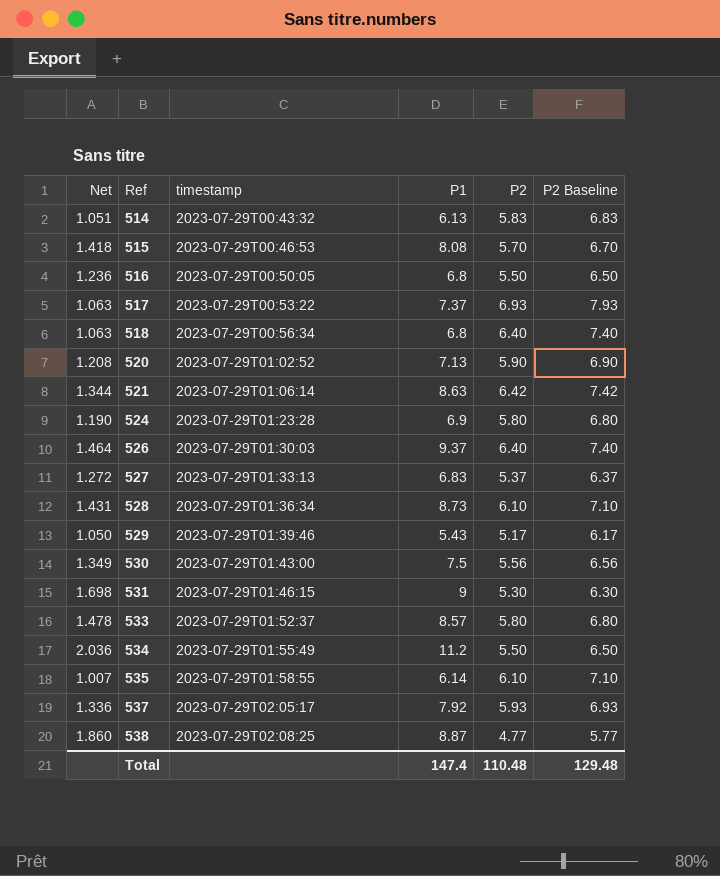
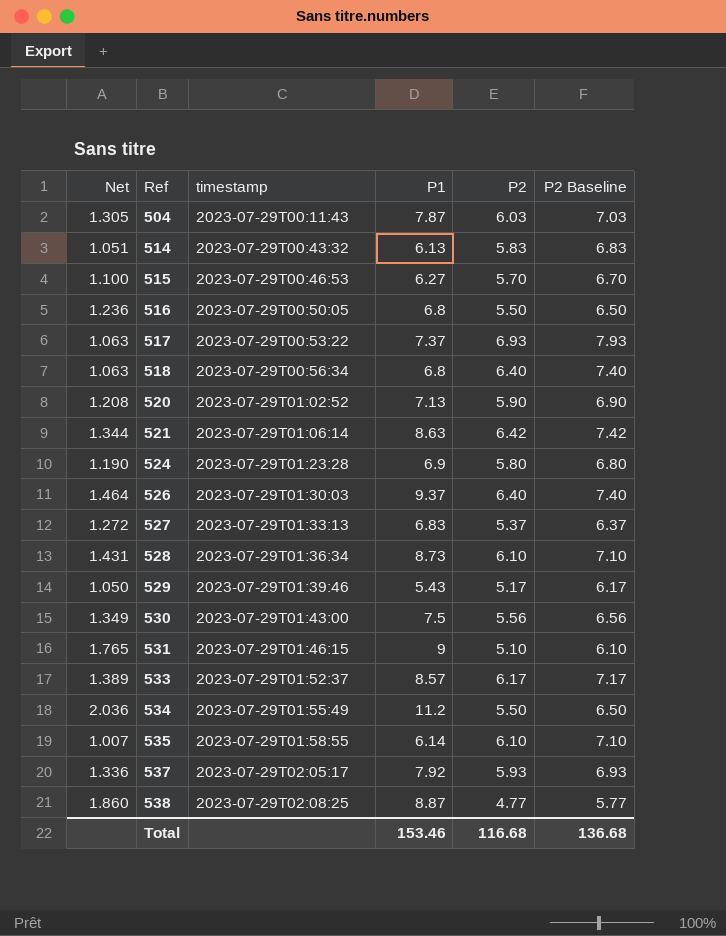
row 504: none -> 1.305 | 2023-07-29T00:11:43 | 7.87 | 6.03 | 7.03
515 | Net: 1.418 -> 1.100
515 | P1: 8.08 -> 6.27
531 | Net: 1.698 -> 1.765
531 | P2: 5.30 -> 5.10
531 | P2 Baseline: 6.30 -> 6.10
533 | Net: 1.478 -> 1.389
533 | P2: 5.80 -> 6.17
533 | P2 Baseline: 6.80 -> 7.17
Total | P1: 147.4 -> 153.46
Total | P2: 110.48 -> 116.68
Total | P2 Baseline: 129.48 -> 136.68

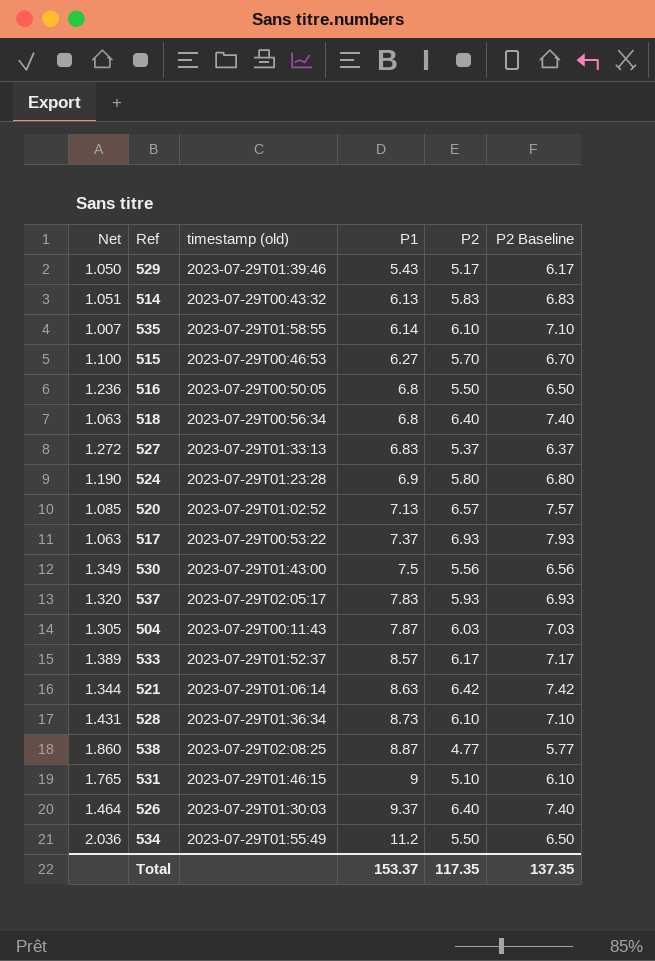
row order: Ref ascending -> P1 ascending
column name: timestamp -> timestamp (old)
520 | Net: 1.208 -> 1.085
520 | P2: 5.90 -> 6.57
520 | P2 Baseline: 6.90 -> 7.57
537 | Net: 1.336 -> 1.320
537 | P1: 7.92 -> 7.83
Total | P1: 153.46 -> 153.37
Total | P2: 116.68 -> 117.35
Total | P2 Baseline: 136.68 -> 137.35

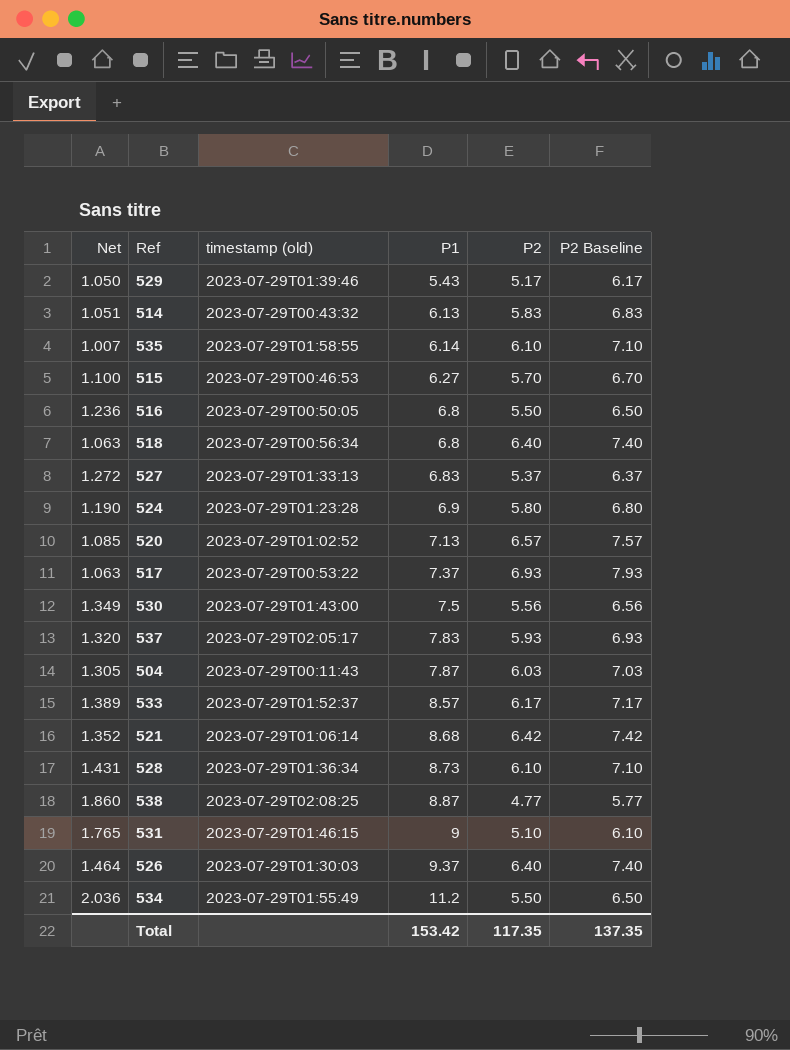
521 | Net: 1.344 -> 1.352
521 | P1: 8.63 -> 8.68
Total | P1: 153.37 -> 153.42

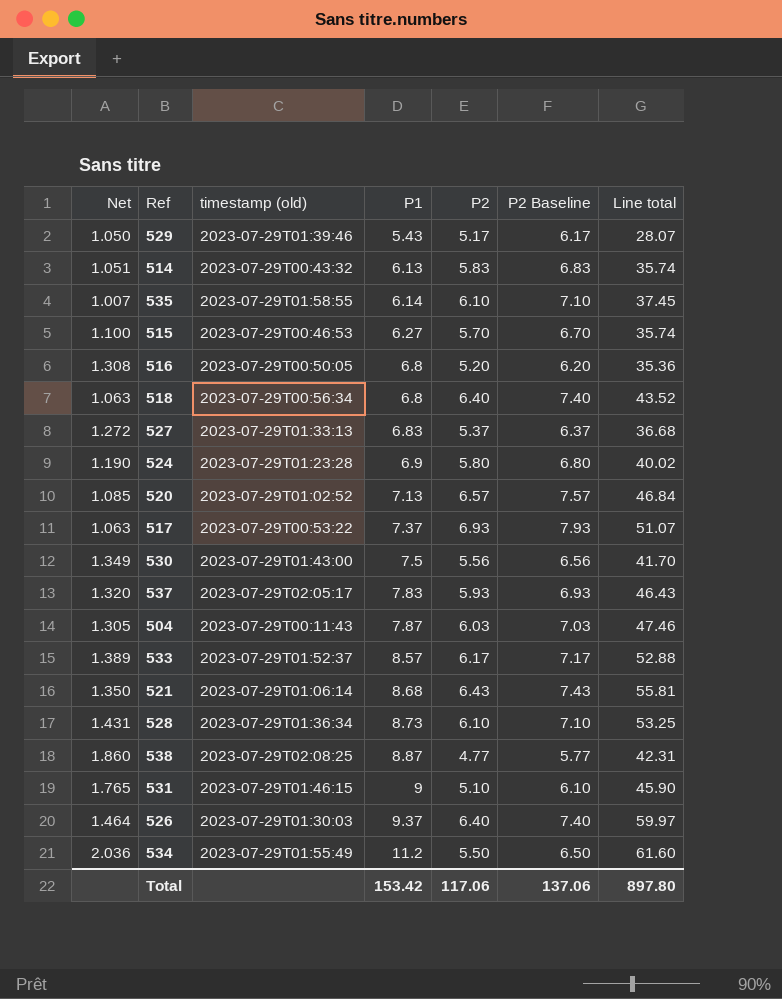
column Line total | formula: none -> [P1] * [P2]
516 | Net: 1.236 -> 1.308
516 | P2: 5.50 -> 5.20
516 | P2 Baseline: 6.50 -> 6.20
521 | Net: 1.352 -> 1.350
521 | P2: 6.42 -> 6.43
521 | P2 Baseline: 7.42 -> 7.43
Total | P2: 117.35 -> 117.06
Total | P2 Baseline: 137.35 -> 137.06

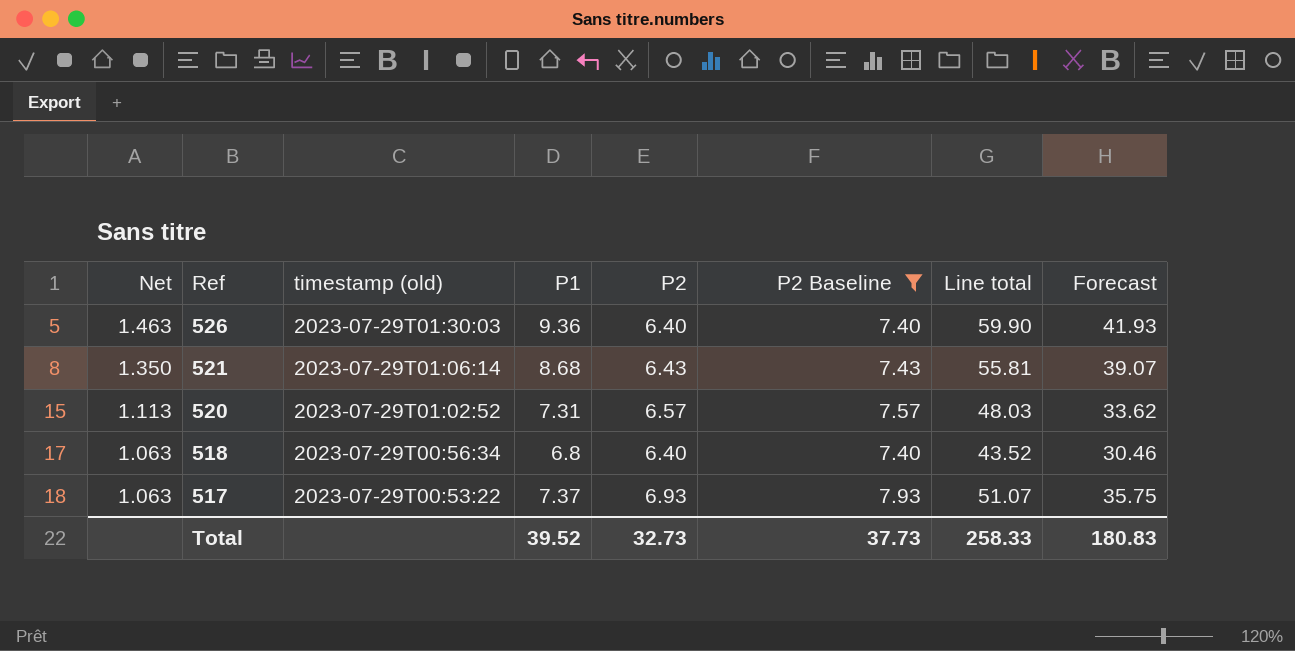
filter: none -> P2 Baseline >= 7.40
row order: P1 ascending -> Net descending
column Forecast | formula: none -> [Line total] * 0.7
526 | Net: 1.464 -> 1.463
526 | P1: 9.37 -> 9.36
526 | Line total: 59.97 -> 59.90
520 | Net: 1.085 -> 1.113
520 | P1: 7.13 -> 7.31
520 | Line total: 46.84 -> 48.03
Total | P1: 153.42 -> 39.52
Total | P2: 117.06 -> 32.73
Total | P2 Baseline: 137.06 -> 37.73
Total | Line total: 897.80 -> 258.33

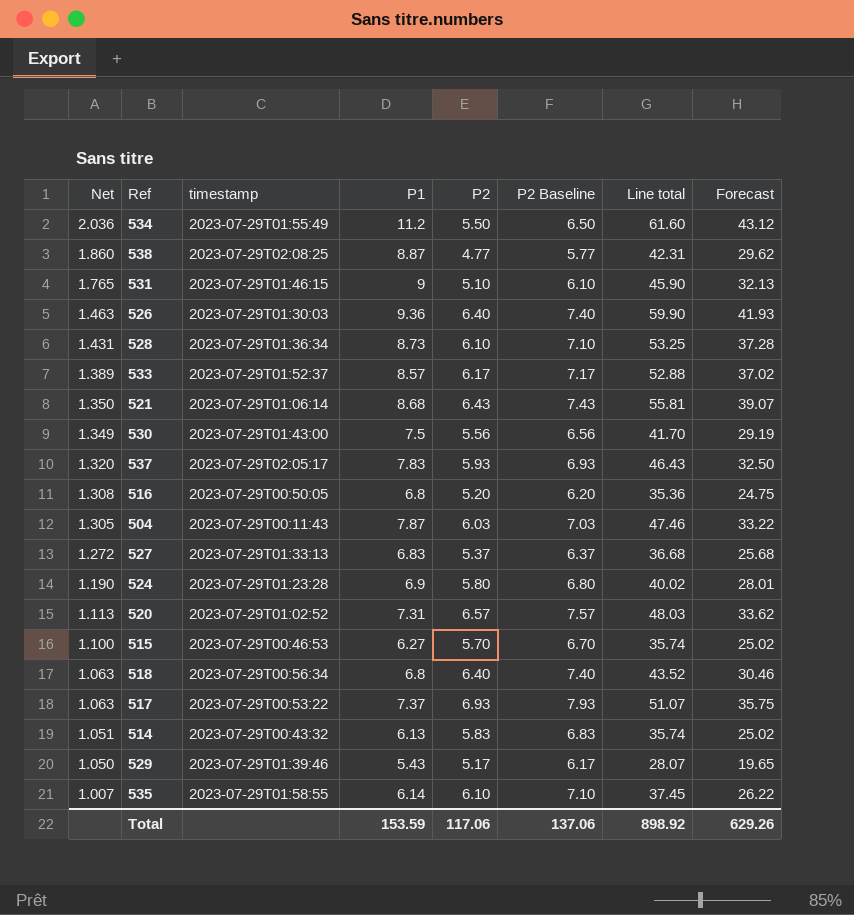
filter: P2 Baseline >= 7.40 -> none
column name: timestamp (old) -> timestamp
Total | P1: 39.52 -> 153.59
Total | P2: 32.73 -> 117.06
Total | P2 Baseline: 37.73 -> 137.06
Total | Line total: 258.33 -> 898.92
Total | Forecast: 180.83 -> 629.26

